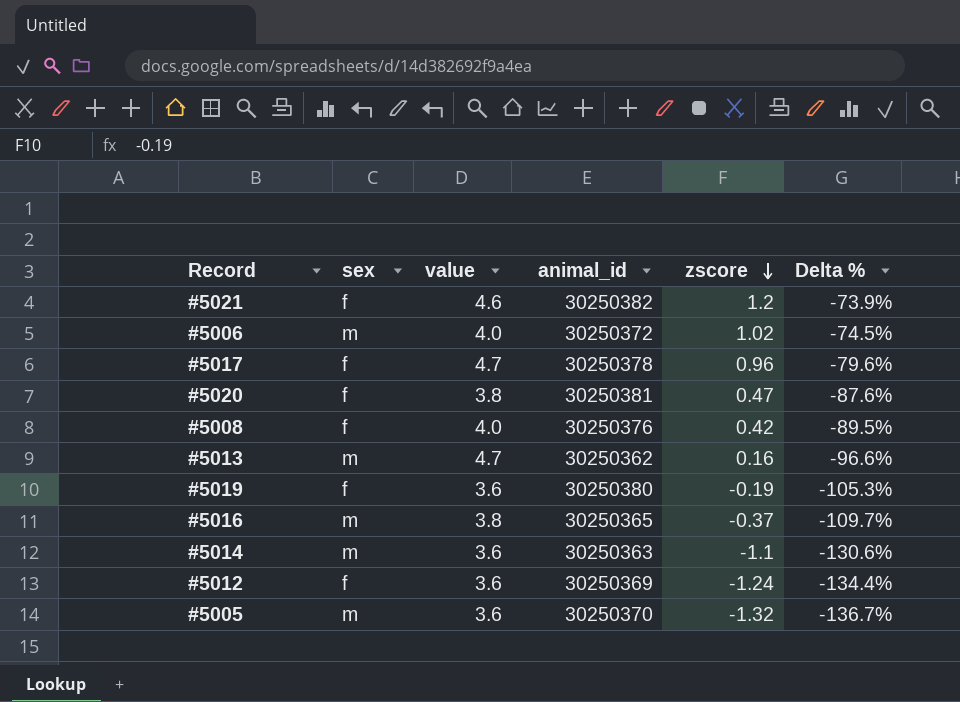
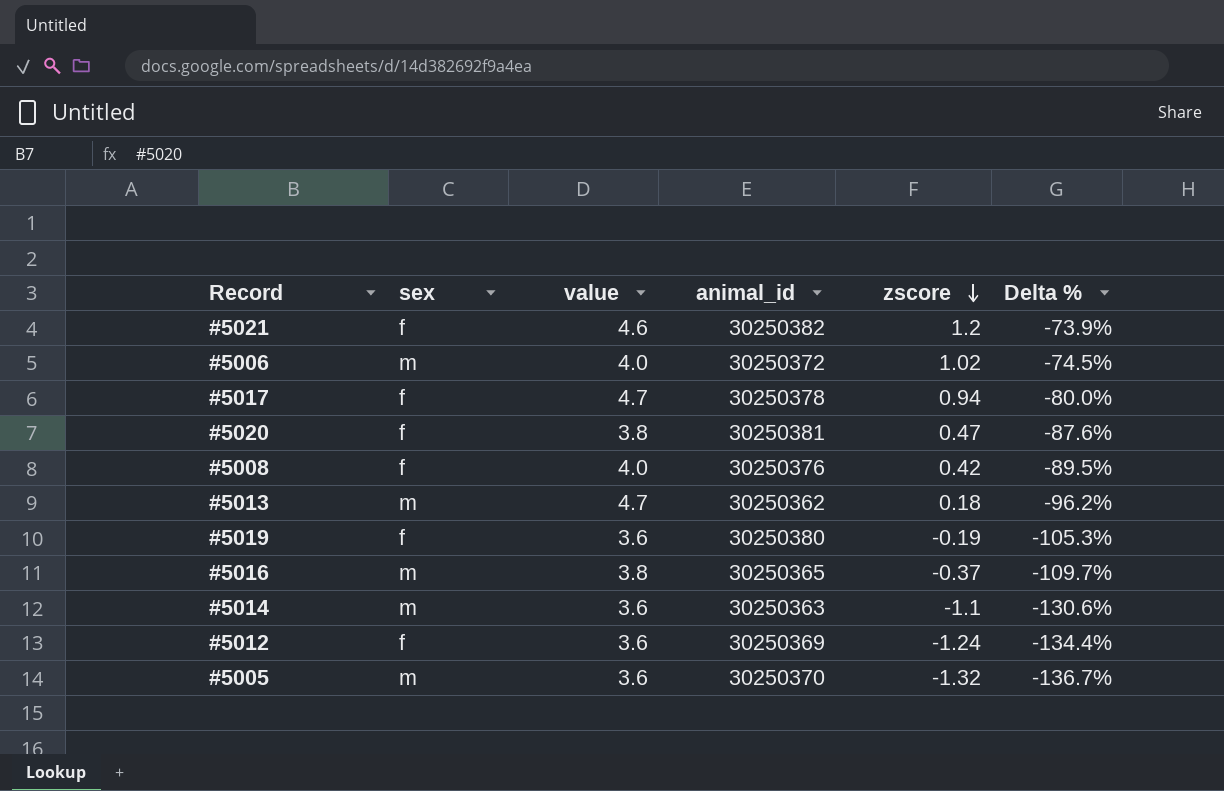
#5017 | zscore: 0.96 -> 0.94
#5017 | Delta %: -79.6% -> -80.0%
#5013 | zscore: 0.16 -> 0.18
#5013 | Delta %: -96.6% -> -96.2%

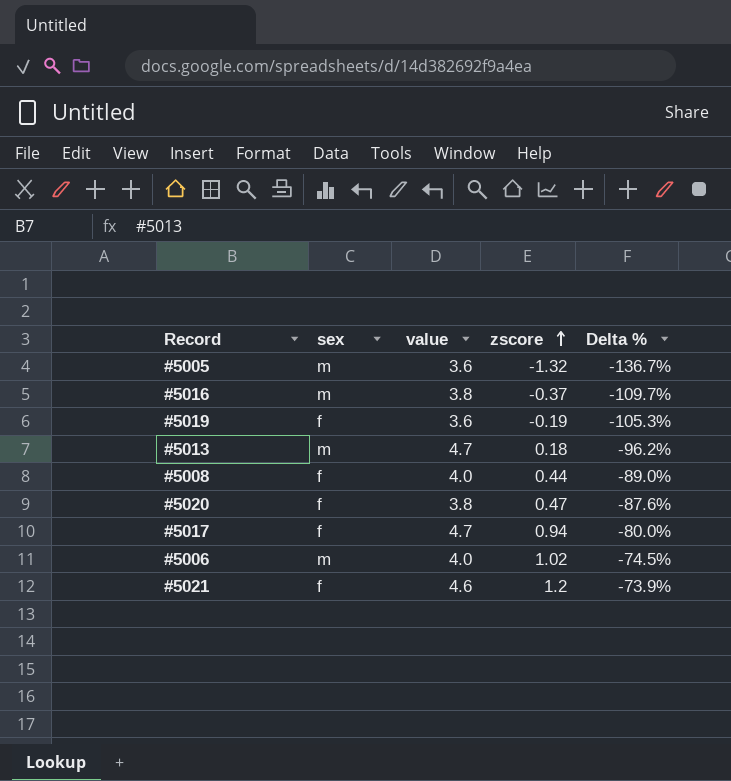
row order: zscore descending -> zscore ascending
column animal_id | position: 4 -> none
row #5014: m | 3.6 | 30250363 | -1.1 | -130.6% -> none
row #5012: f | 3.6 | 30250369 | -1.24 | -134.4% -> none
#5008 | zscore: 0.42 -> 0.44
#5008 | Delta %: -89.5% -> -89.0%

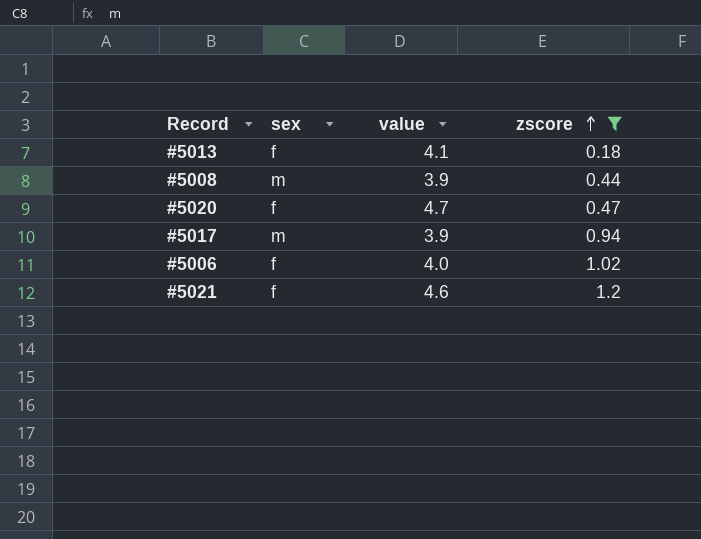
filter: none -> zscore >= 0.18
column Delta % | formula: ([zscore] - [value]) / [value] -> none
#5013 | sex: m -> f
#5013 | value: 4.7 -> 4.1
#5008 | sex: f -> m
#5008 | value: 4.0 -> 3.9
#5020 | value: 3.8 -> 4.7
#5017 | sex: f -> m
#5017 | value: 4.7 -> 3.9
#5006 | sex: m -> f

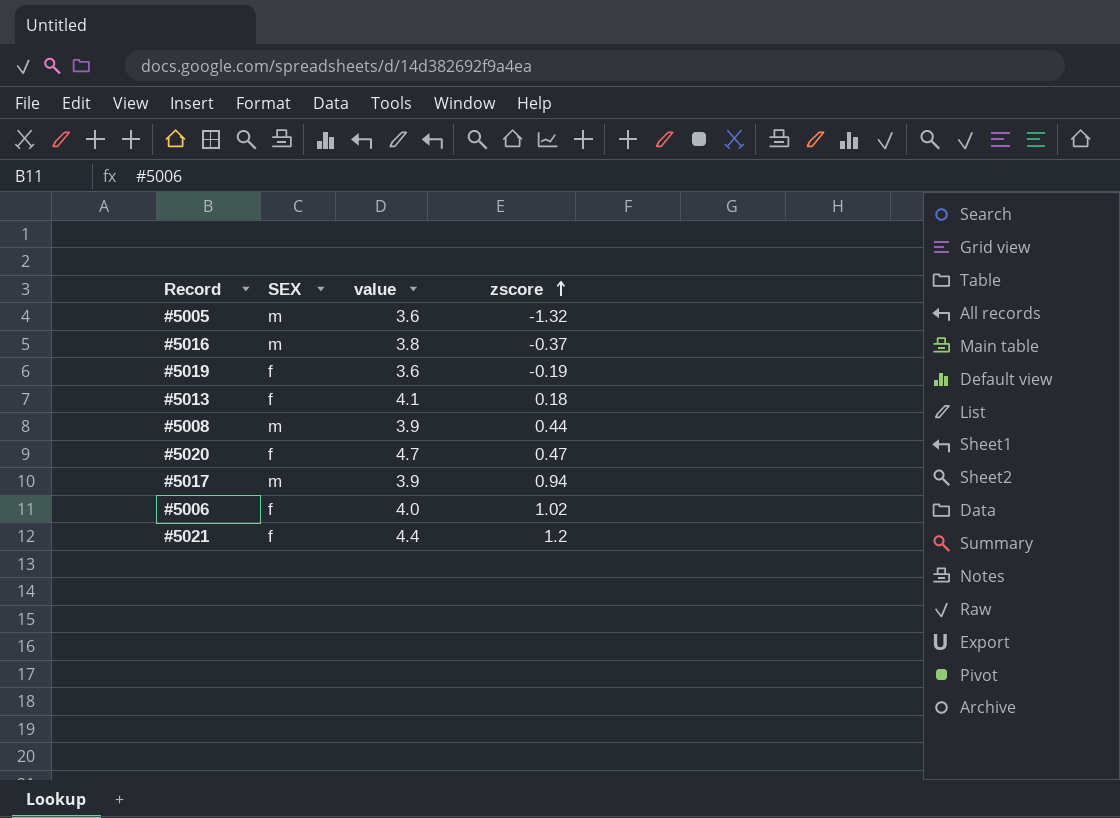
filter: zscore >= 0.18 -> none
column name: sex -> SEX
#5021 | value: 4.6 -> 4.4

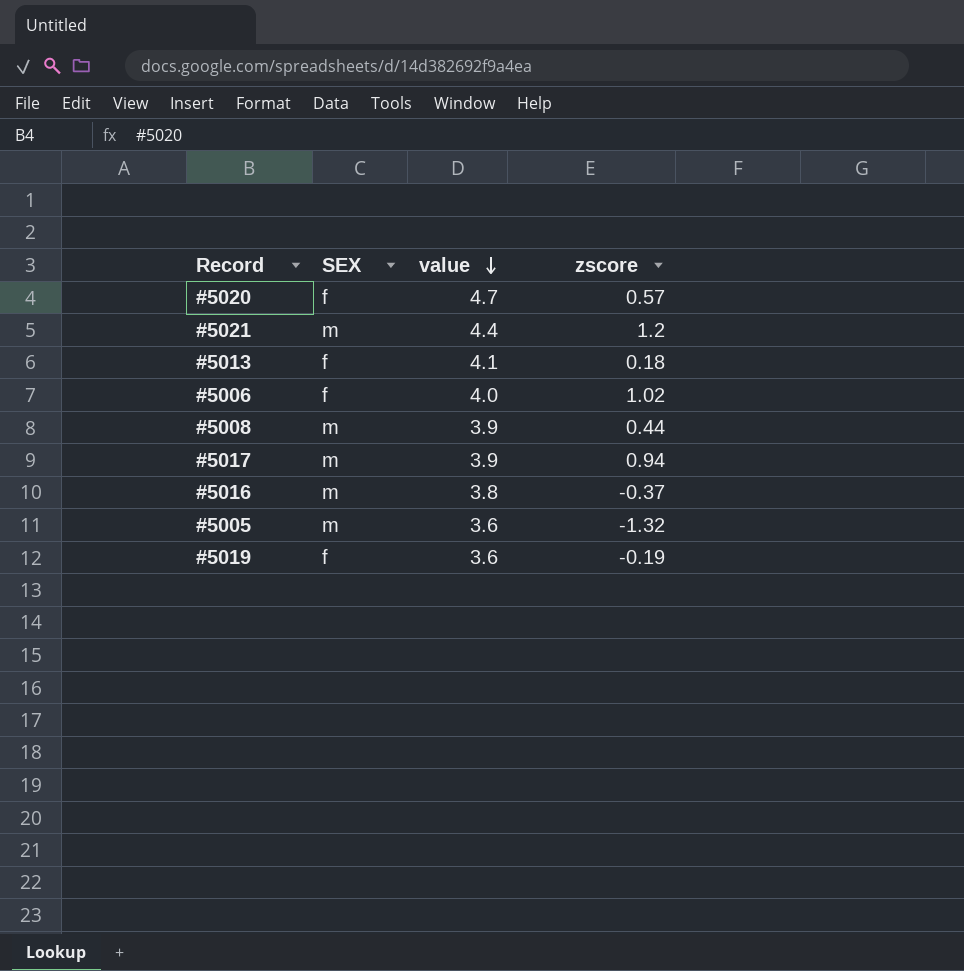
row order: zscore ascending -> value descending
#5020 | zscore: 0.47 -> 0.57
#5021 | SEX: f -> m

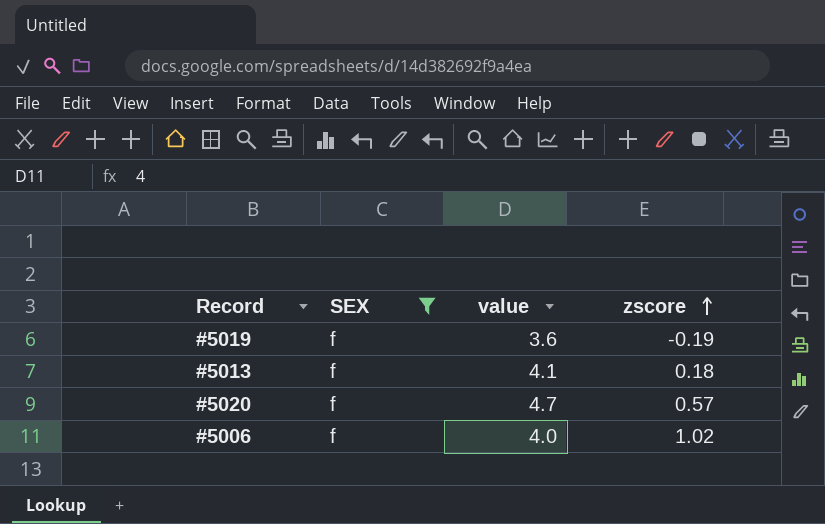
filter: none -> SEX = f
row order: value descending -> zscore ascending

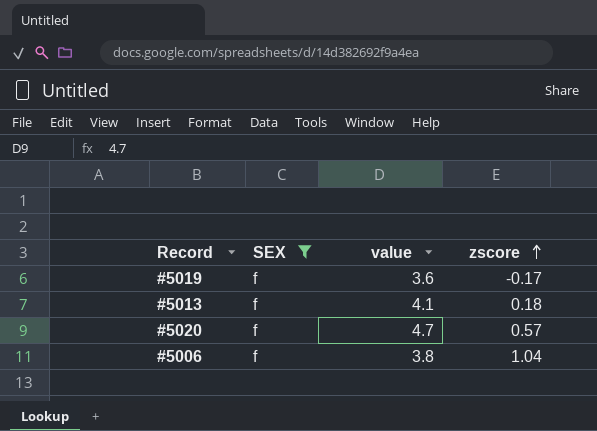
#5019 | zscore: -0.19 -> -0.17
#5006 | value: 4.0 -> 3.8
#5006 | zscore: 1.02 -> 1.04

